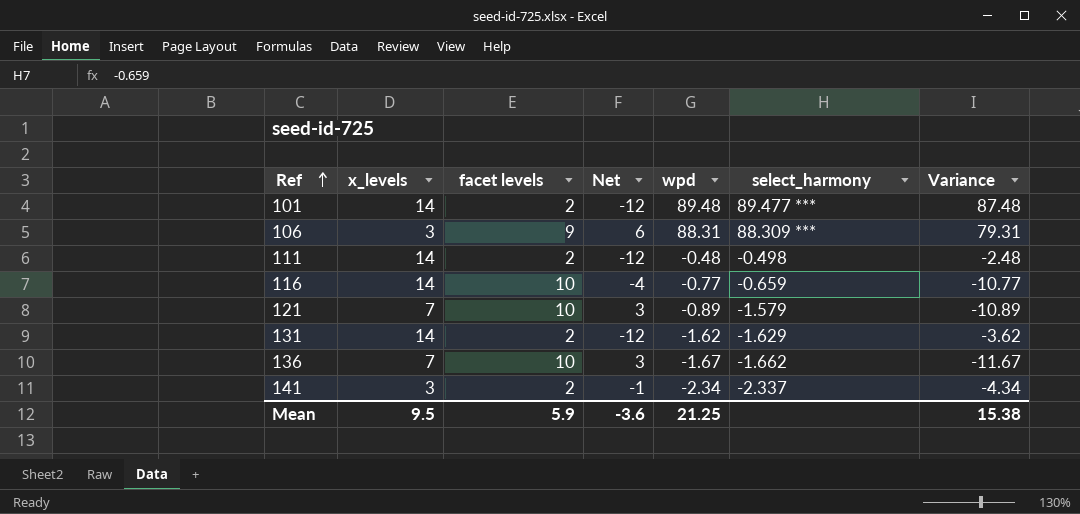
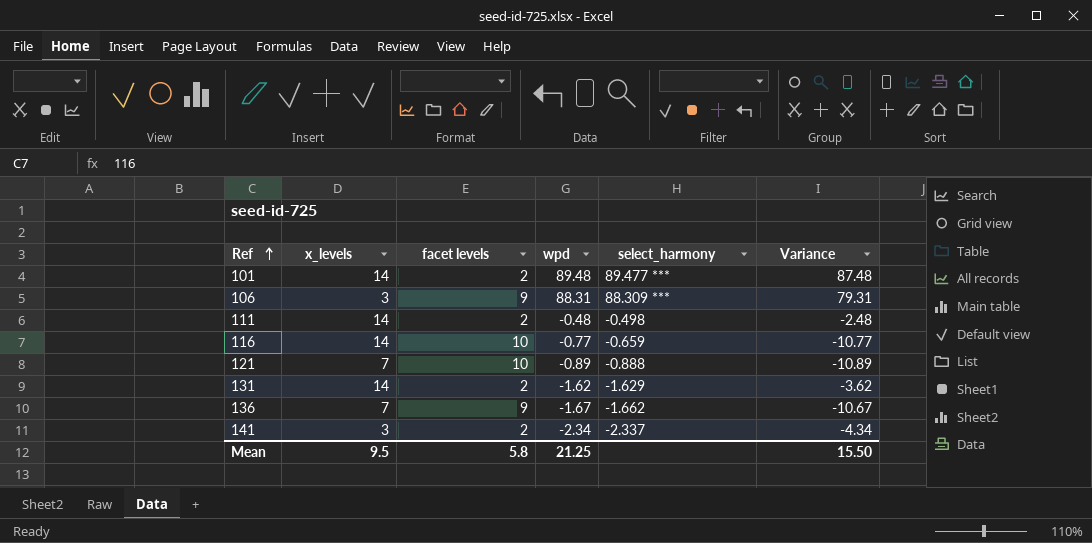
column Net | formula: [facet levels] - [x_levels] -> none
121 | select_harmony: -1.579 -> -0.888
136 | facet levels: 10 -> 9
136 | Variance: -11.67 -> -10.67
Mean | facet levels: 5.9 -> 5.8
Mean | Variance: 15.38 -> 15.50

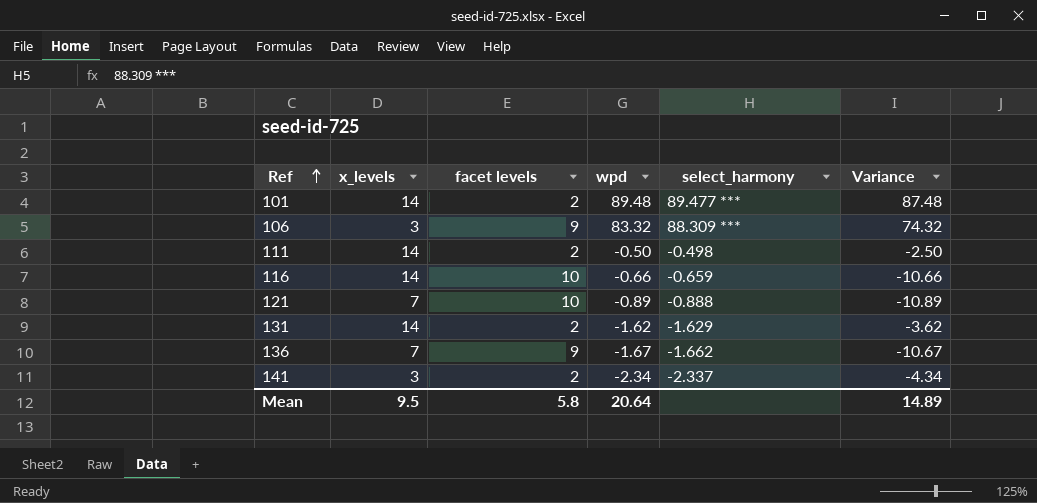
106 | wpd: 88.31 -> 83.32
106 | Variance: 79.31 -> 74.32
111 | wpd: -0.48 -> -0.50
111 | Variance: -2.48 -> -2.50
116 | wpd: -0.77 -> -0.66
116 | Variance: -10.77 -> -10.66
Mean | wpd: 21.25 -> 20.64
Mean | Variance: 15.50 -> 14.89

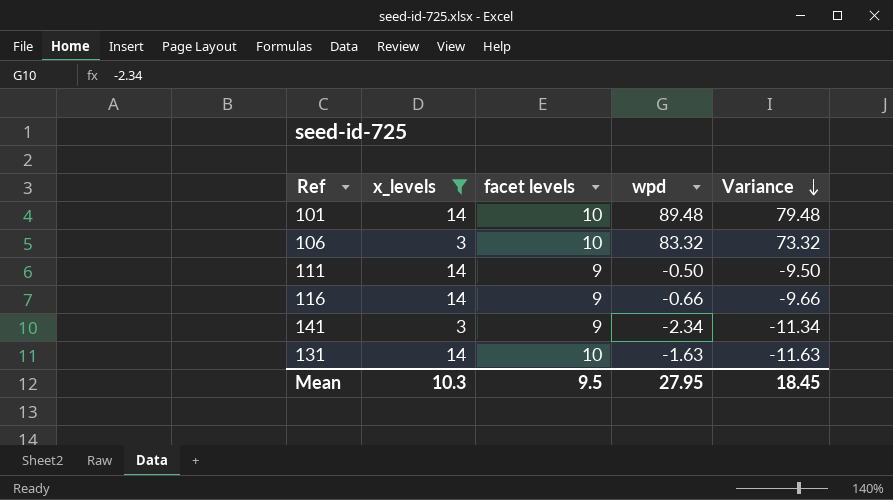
filter: none -> x_levels != 7
row order: Ref ascending -> Variance descending
column select_harmony | position: 5 -> none
101 | facet levels: 2 -> 10
101 | Variance: 87.48 -> 79.48
106 | facet levels: 9 -> 10
106 | Variance: 74.32 -> 73.32
111 | facet levels: 2 -> 9
111 | Variance: -2.50 -> -9.50
116 | facet levels: 10 -> 9
116 | Variance: -10.66 -> -9.66
141 | facet levels: 2 -> 9
141 | Variance: -4.34 -> -11.34
131 | facet levels: 2 -> 10
131 | wpd: -1.62 -> -1.63
131 | Variance: -3.62 -> -11.63
Mean | x_levels: 9.5 -> 10.3
Mean | facet levels: 5.8 -> 9.5
Mean | wpd: 20.64 -> 27.95
Mean | Variance: 14.89 -> 18.45

